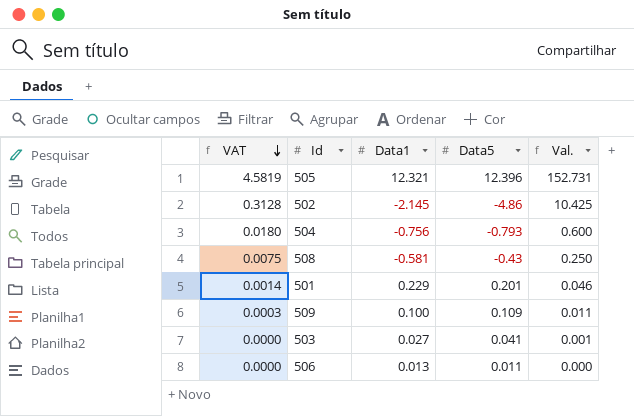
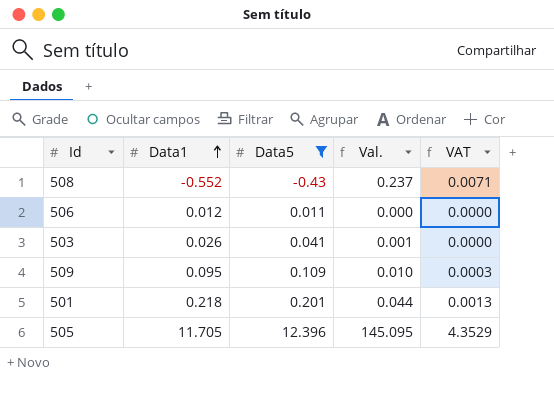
filter: none -> Data5 >= -0.43
row order: VAT descending -> Data1 ascending
column VAT | position: 1 -> 5
508 | Data1: -0.581 -> -0.552
508 | Val.: 0.250 -> 0.237
508 | VAT: 0.0075 -> 0.0071
506 | Data1: 0.013 -> 0.012
503 | Data1: 0.027 -> 0.026
509 | Data1: 0.100 -> 0.095
509 | Val.: 0.011 -> 0.010
501 | Data1: 0.229 -> 0.218
501 | Val.: 0.046 -> 0.044
501 | VAT: 0.0014 -> 0.0013
505 | Data1: 12.321 -> 11.705
505 | Val.: 152.731 -> 145.095
505 | VAT: 4.5819 -> 4.3529

